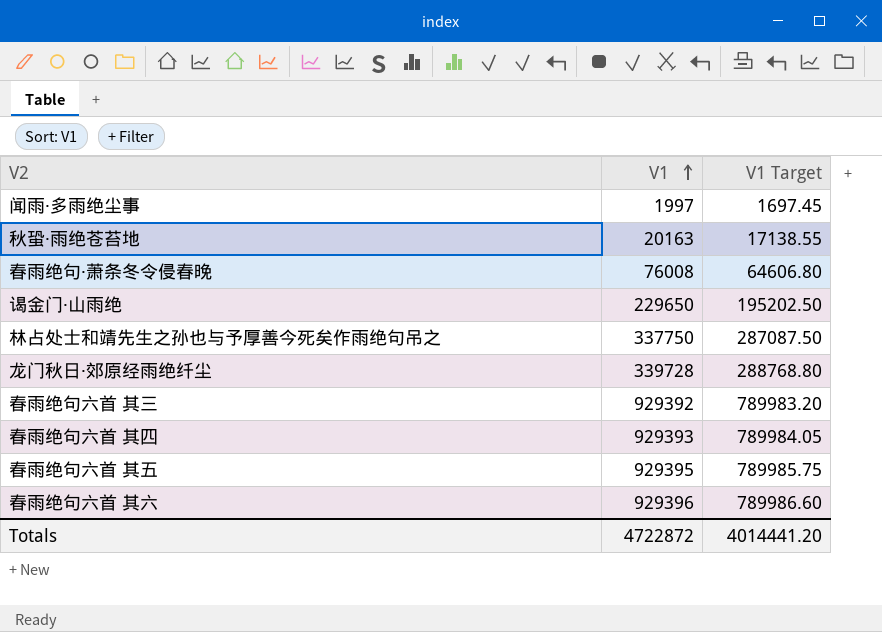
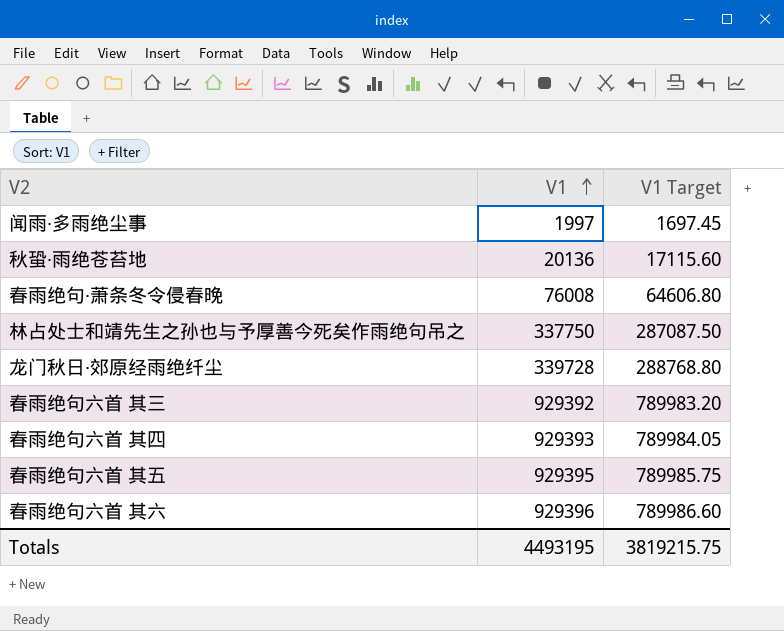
row 谒金门·山雨绝: 229650 | 195202.50 -> none
秋蛩·雨绝苍苔地 | V1: 20163 -> 20136
秋蛩·雨绝苍苔地 | V1 Target: 17138.55 -> 17115.60
Totals | V1: 4722872 -> 4493195
Totals | V1 Target: 4014441.20 -> 3819215.75

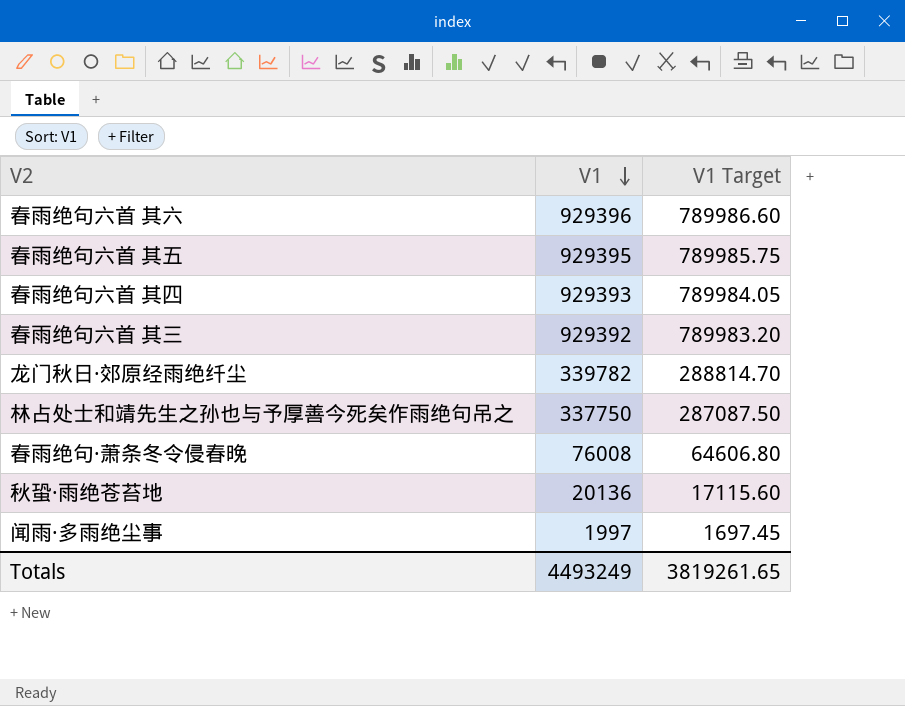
row order: V1 ascending -> V1 descending
龙门秋日·郊原经雨绝纤尘 | V1: 339728 -> 339782
龙门秋日·郊原经雨绝纤尘 | V1 Target: 288768.80 -> 288814.70
Totals | V1: 4493195 -> 4493249
Totals | V1 Target: 3819215.75 -> 3819261.65

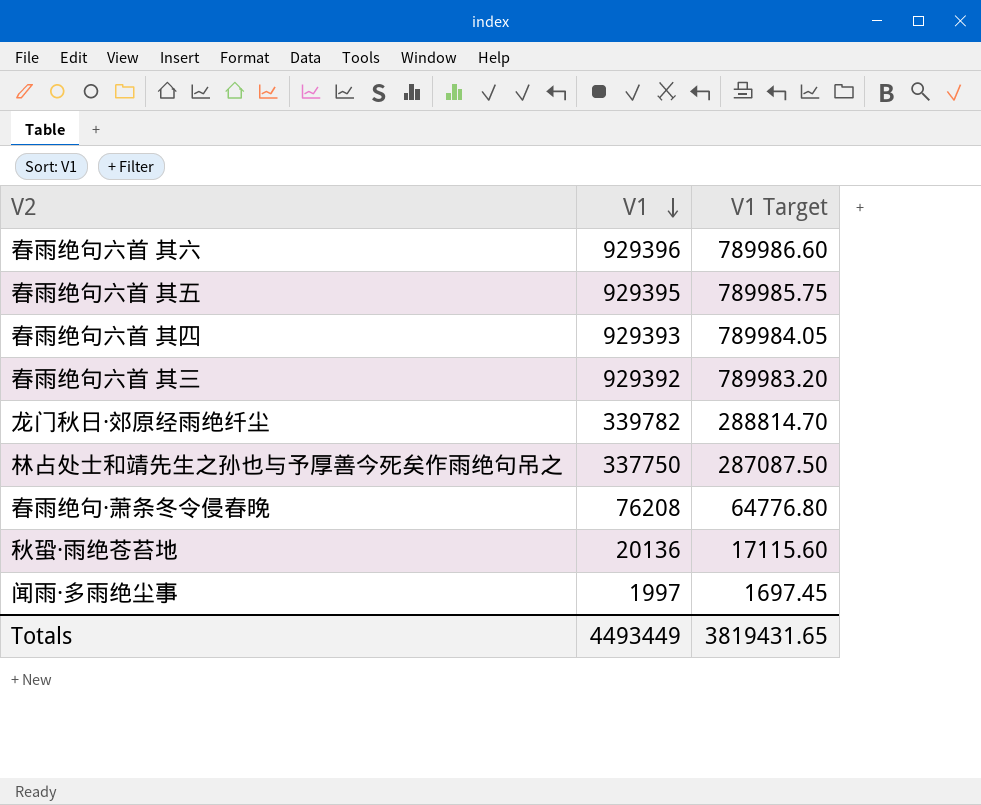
春雨绝句·萧条冬令侵春晚 | V1: 76008 -> 76208
春雨绝句·萧条冬令侵春晚 | V1 Target: 64606.80 -> 64776.80
Totals | V1: 4493249 -> 4493449
Totals | V1 Target: 3819261.65 -> 3819431.65

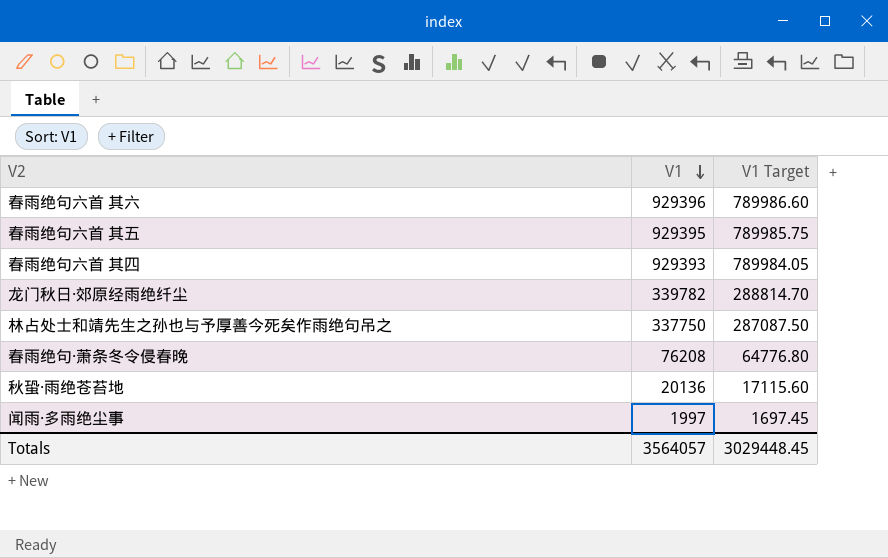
row 春雨绝句六首 其三: 929392 | 789983.20 -> none
Totals | V1: 4493449 -> 3564057
Totals | V1 Target: 3819431.65 -> 3029448.45

